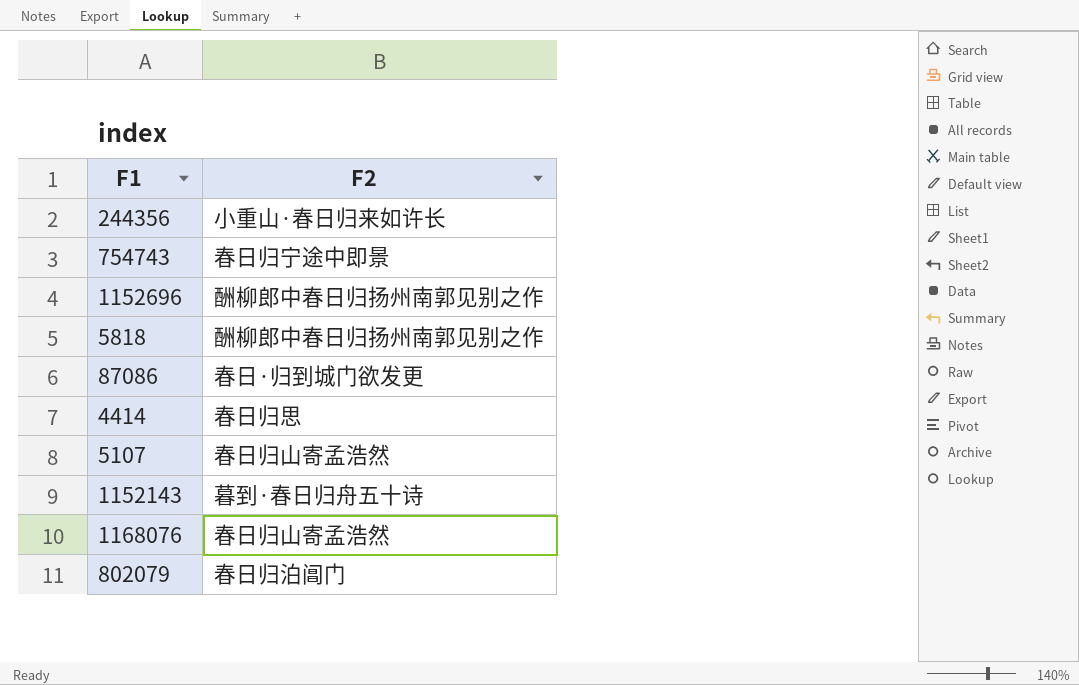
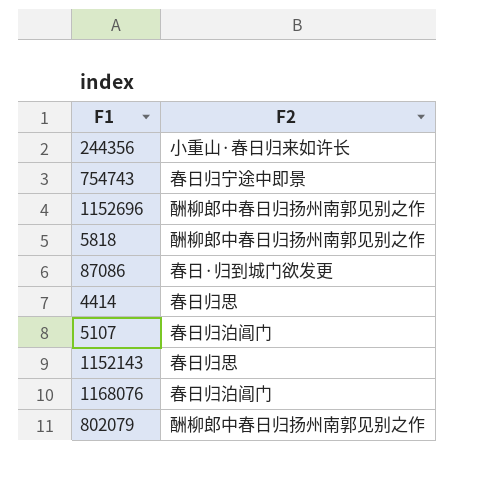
5107 | F2: 春日归山寄孟浩然 -> 春日归泊阊门
1152143 | F2: 暮到·春日归舟五十诗 -> 春日归思
1168076 | F2: 春日归山寄孟浩然 -> 春日归泊阊门
802079 | F2: 春日归泊阊门 -> 酬柳郎中春日归扬州南郭见别之作

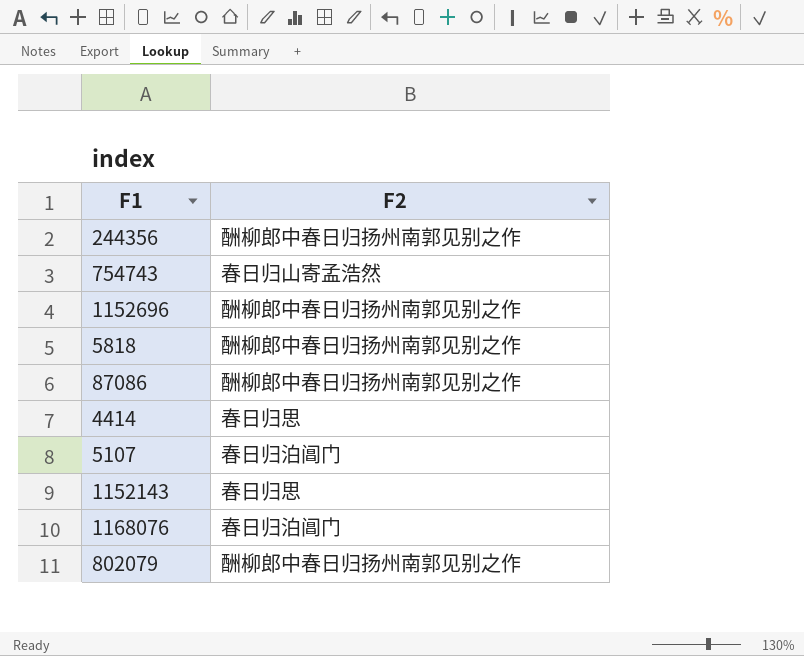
244356 | F2: 小重山·春日归来如许长 -> 酬柳郎中春日归扬州南郭见别之作
754743 | F2: 春日归宁途中即景 -> 春日归山寄孟浩然
87086 | F2: 春日·归到城门欲发更 -> 酬柳郎中春日归扬州南郭见别之作

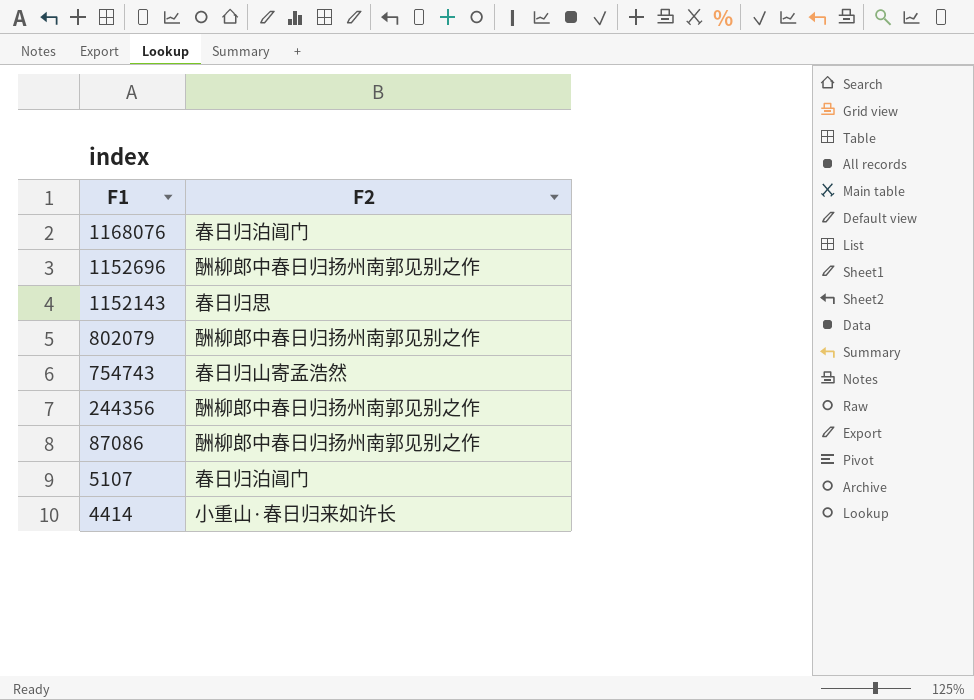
row order: none -> F1 descending
row 5818: 酬柳郎中春日归扬州南郭见别之作 -> none
4414 | F2: 春日归思 -> 小重山·春日归来如许长

